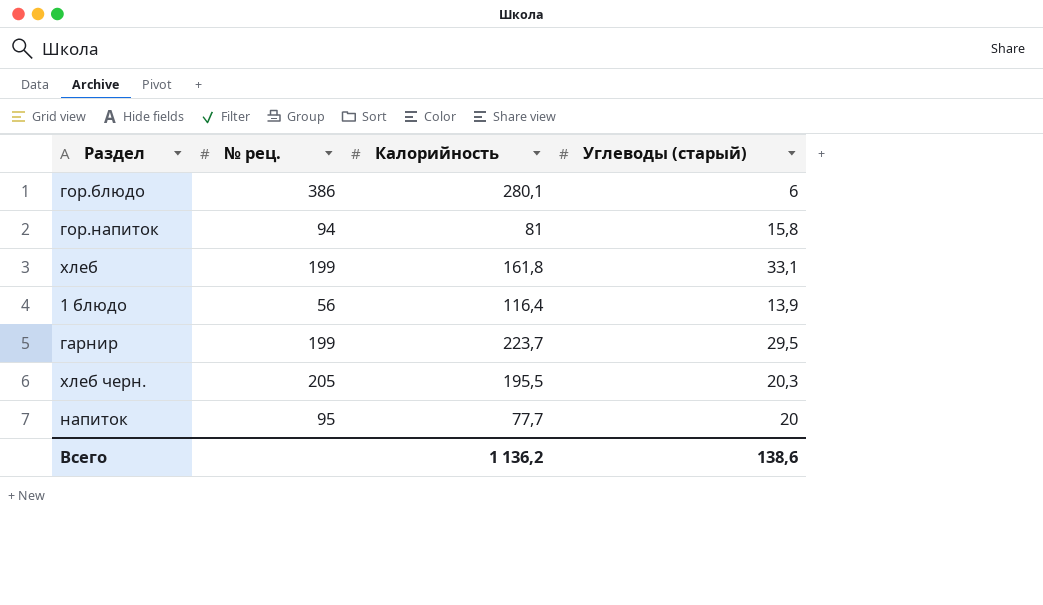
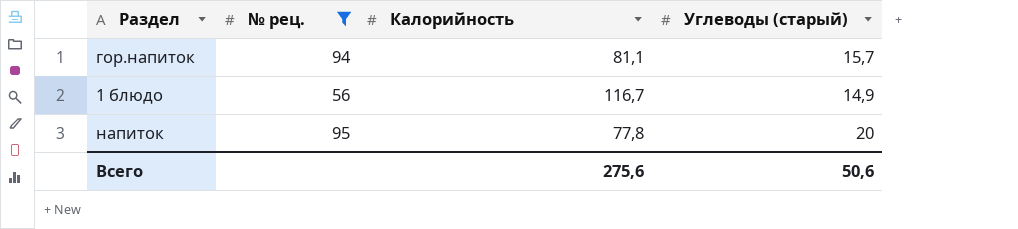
filter: none -> № рец. <= 95
гор.напиток | Калорийность: 81 -> 81,1
гор.напиток | Углеводы (старый): 15,8 -> 15,7
1 блюдо | Калорийность: 116,4 -> 116,7
1 блюдо | Углеводы (старый): 13,9 -> 14,9
напиток | Калорийность: 77,7 -> 77,8
Всего | Калорийность: 1 136,2 -> 275,6
Всего | Углеводы (старый): 138,6 -> 50,6

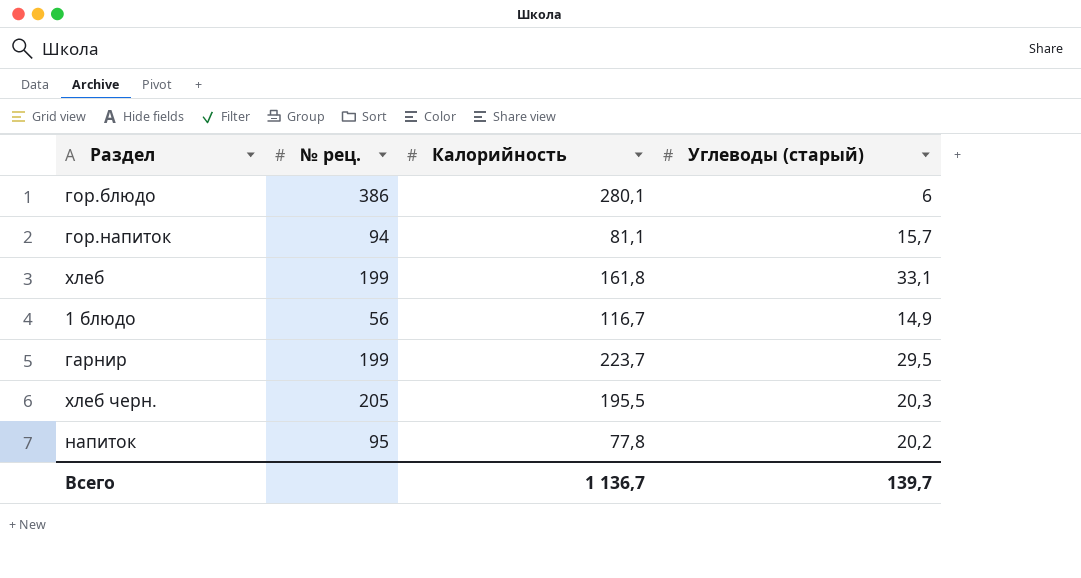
filter: № рец. <= 95 -> none
напиток | Углеводы (старый): 20 -> 20,2
Всего | Калорийность: 275,6 -> 1 136,7
Всего | Углеводы (старый): 50,6 -> 139,7

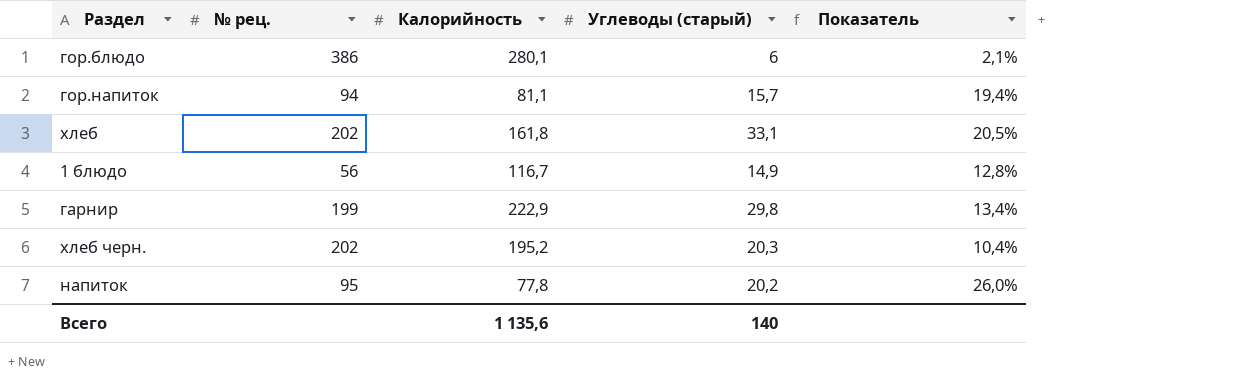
column Показатель | formula: none -> [Углеводы (старый)] / [Калорийность]
хлеб | № рец.: 199 -> 202
гарнир | Калорийность: 223,7 -> 222,9
гарнир | Углеводы (старый): 29,5 -> 29,8
хлеб черн. | № рец.: 205 -> 202
хлеб черн. | Калорийность: 195,5 -> 195,2
Всего | Калорийность: 1 136,7 -> 1 135,6
Всего | Углеводы (старый): 139,7 -> 140

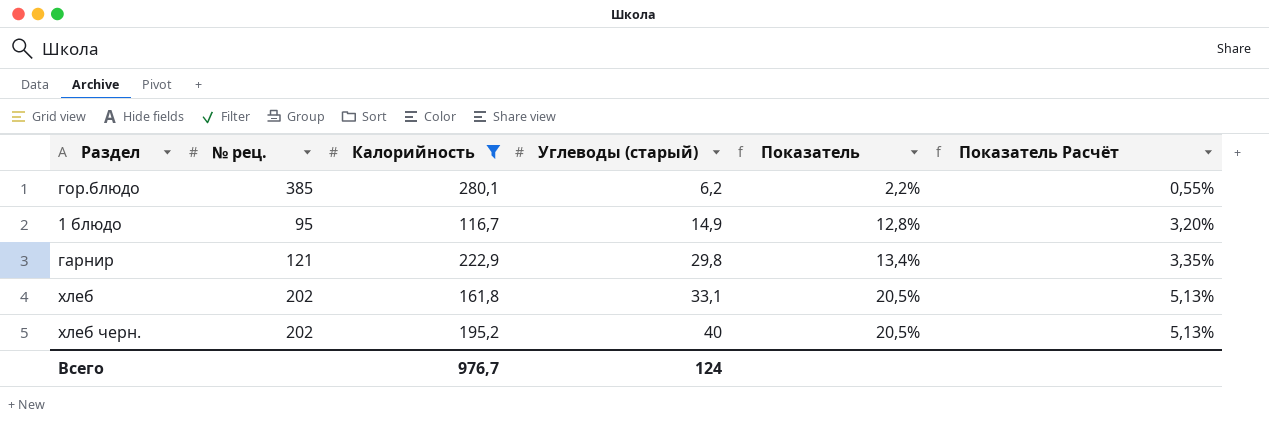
filter: none -> Калорийность >= 116,7
row order: none -> Углеводы (старый) ascending
column Показатель Расчёт | formula: none -> [Показатель] * 0,25
гор.блюдо | № рец.: 386 -> 385
гор.блюдо | Углеводы (старый): 6 -> 6,2
гор.блюдо | Показатель: 2,1% -> 2,2%
1 блюдо | № рец.: 56 -> 95
гарнир | № рец.: 199 -> 121
хлеб черн. | Углеводы (старый): 20,3 -> 40
хлеб черн. | Показатель: 10,4% -> 20,5%
Всего | Калорийность: 1 135,6 -> 976,7
Всего | Углеводы (старый): 140 -> 124

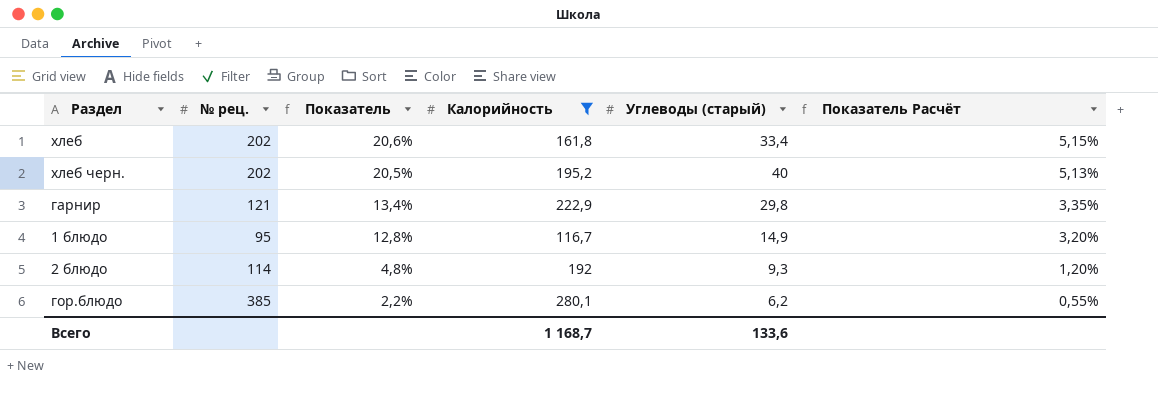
row order: Углеводы (старый) ascending -> Показатель descending
column Показатель | position: 5 -> 3
хлеб | Показатель: 20,5% -> 20,6%
хлеб | Углеводы (старый): 33,1 -> 33,4
хлеб | Показатель Расчёт: 5,13% -> 5,15%
row 2 блюдо: none -> 114 | 4,8% | 192 | 9,3 | 1,20%
Всего | Калорийность: 976,7 -> 1 168,7
Всего | Углеводы (старый): 124 -> 133,6

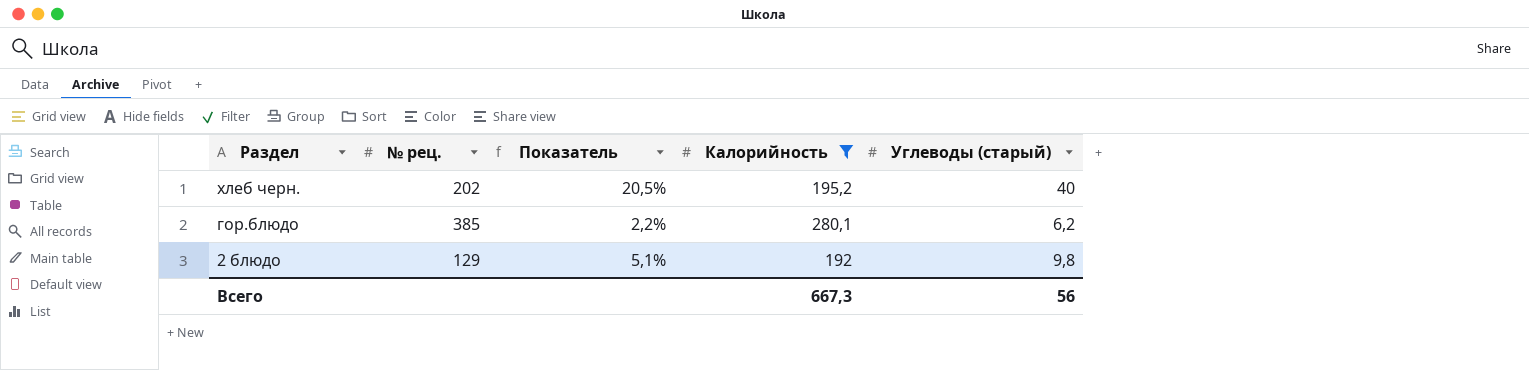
row order: Показатель descending -> Раздел descending
column Показатель Расчёт | formula: [Показатель] * 0,25 -> none
row хлеб: 202 | 20,6% | 161,8 | 33,4 | 5,15% -> none
row гарнир: 121 | 13,4% | 222,9 | 29,8 | 3,35% -> none
row 1 блюдо: 95 | 12,8% | 116,7 | 14,9 | 3,20% -> none
2 блюдо | № рец.: 114 -> 129
2 блюдо | Показатель: 4,8% -> 5,1%
2 блюдо | Углеводы (старый): 9,3 -> 9,8
Всего | Калорийность: 1 168,7 -> 667,3
Всего | Углеводы (старый): 133,6 -> 56

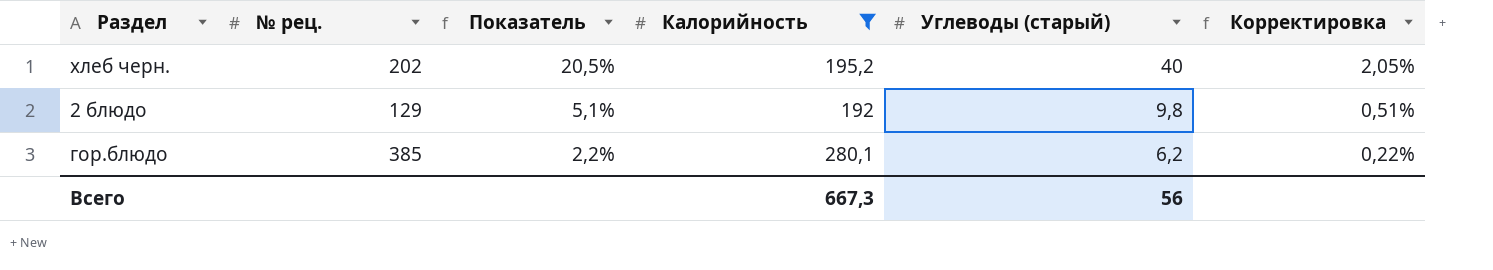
row order: Раздел descending -> Показатель descending
column Корректировка | formula: none -> [Показатель] * 0,1

